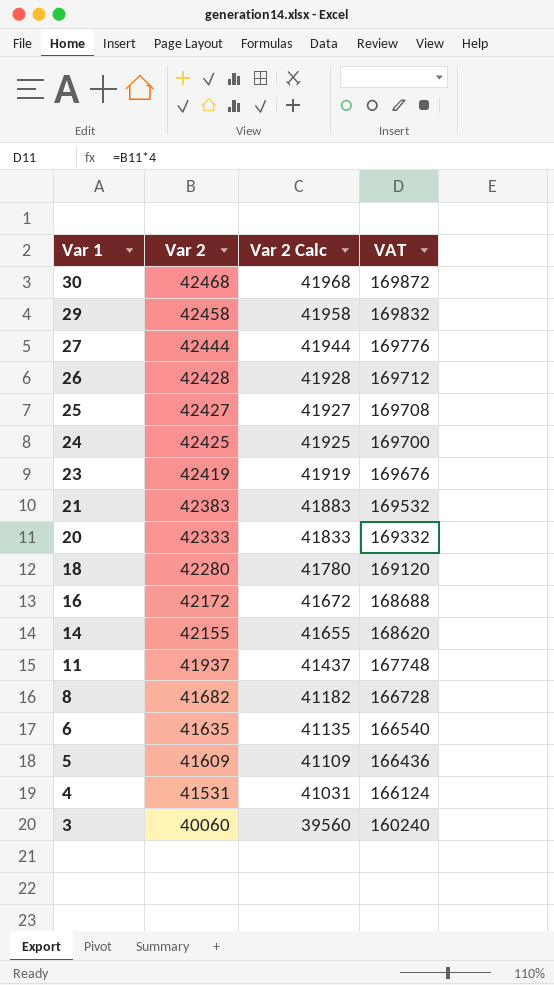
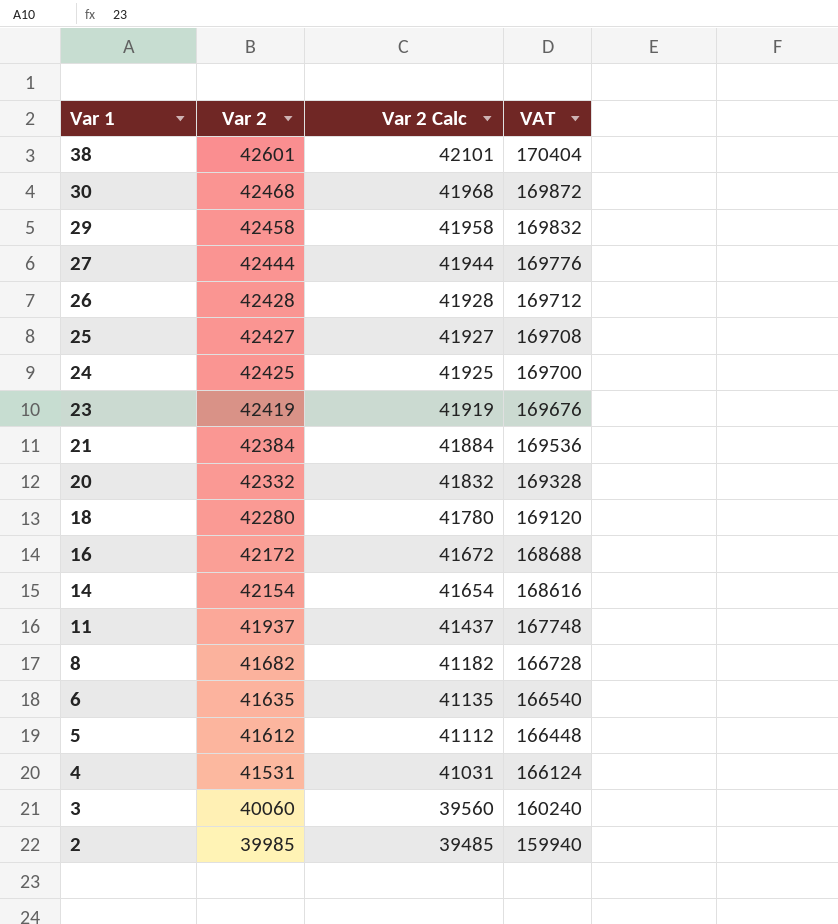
row 38: none -> 42601 | 42101 | 170404
21 | Var 2: 42383 -> 42384
21 | Var 2 Calc: 41883 -> 41884
21 | VAT: 169532 -> 169536
20 | Var 2: 42333 -> 42332
20 | Var 2 Calc: 41833 -> 41832
20 | VAT: 169332 -> 169328
14 | Var 2: 42155 -> 42154
14 | Var 2 Calc: 41655 -> 41654
14 | VAT: 168620 -> 168616
5 | Var 2: 41609 -> 41612
5 | Var 2 Calc: 41109 -> 41112
5 | VAT: 166436 -> 166448
row 2: none -> 39985 | 39485 | 159940

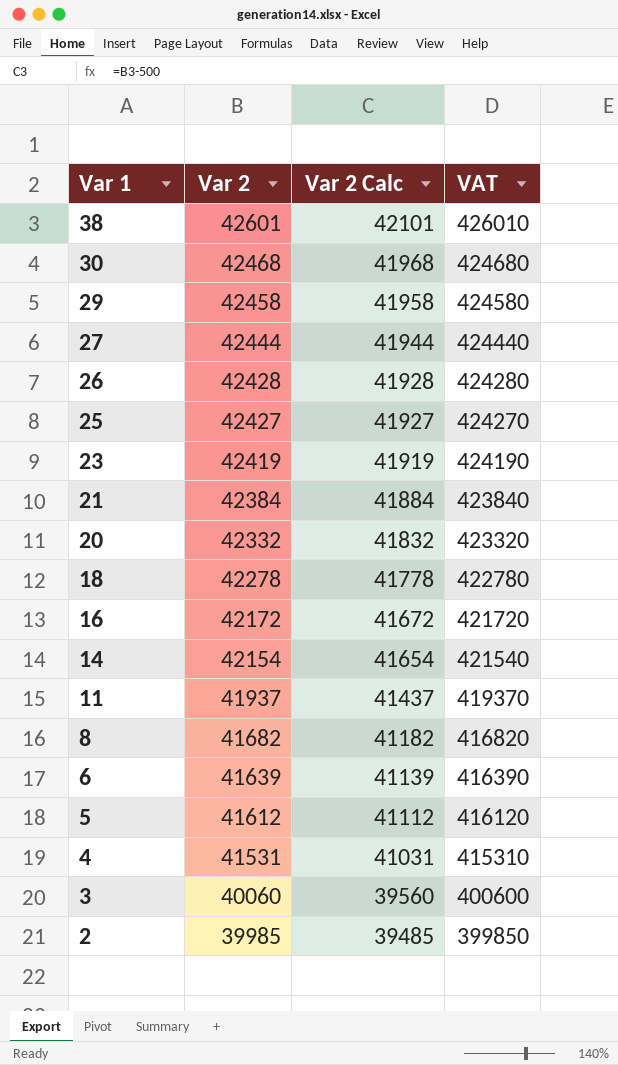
column VAT | formula: [Var 2] * 4 -> [Var 2] * 10
row 24: 42425 | 41925 | 169700 -> none
18 | Var 2: 42280 -> 42278
18 | Var 2 Calc: 41780 -> 41778
6 | Var 2: 41635 -> 41639
6 | Var 2 Calc: 41135 -> 41139

